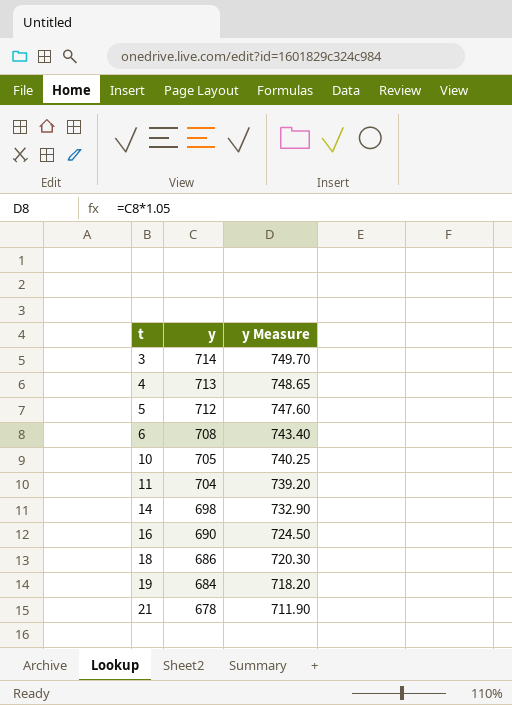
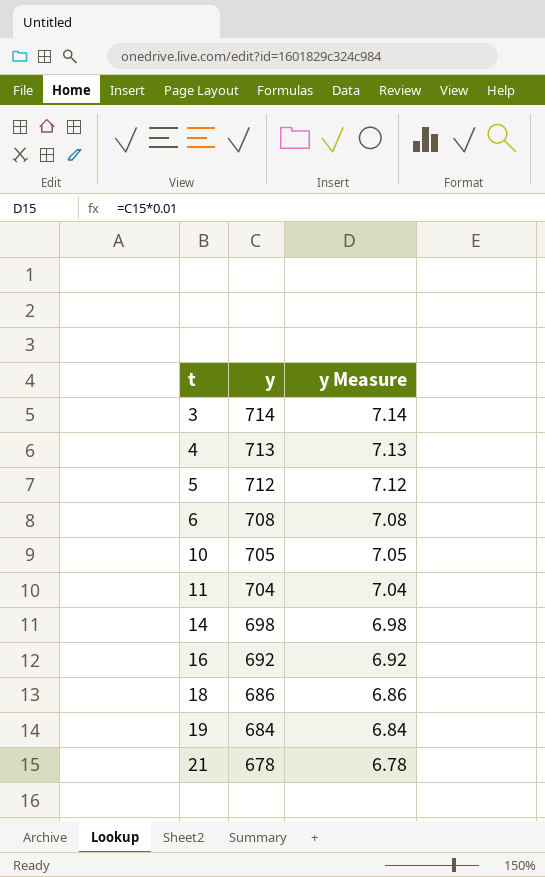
column y Measure | formula: [y] * 1.05 -> [y] * 0.01
16 | y: 690 -> 692

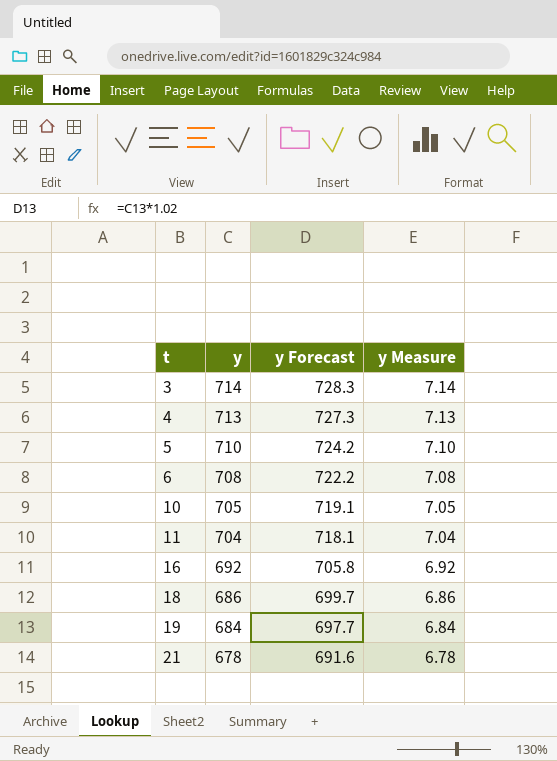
column y Forecast | formula: none -> [y] * 1.02
row 14: 698 | 6.98 -> none
5 | y: 712 -> 710
5 | y Measure: 7.12 -> 7.10

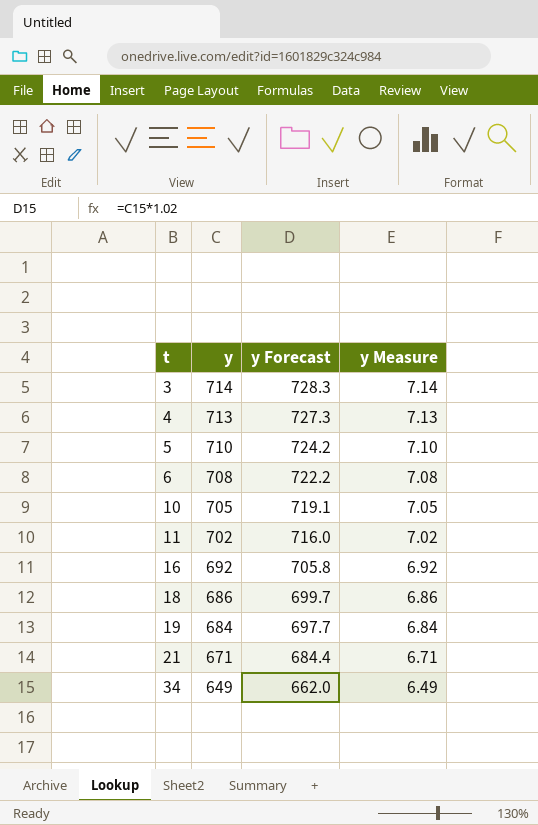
11 | y: 704 -> 702
11 | y Forecast: 718.1 -> 716.0
11 | y Measure: 7.04 -> 7.02
21 | y: 678 -> 671
21 | y Forecast: 691.6 -> 684.4
21 | y Measure: 6.78 -> 6.71
row 34: none -> 649 | 662.0 | 6.49

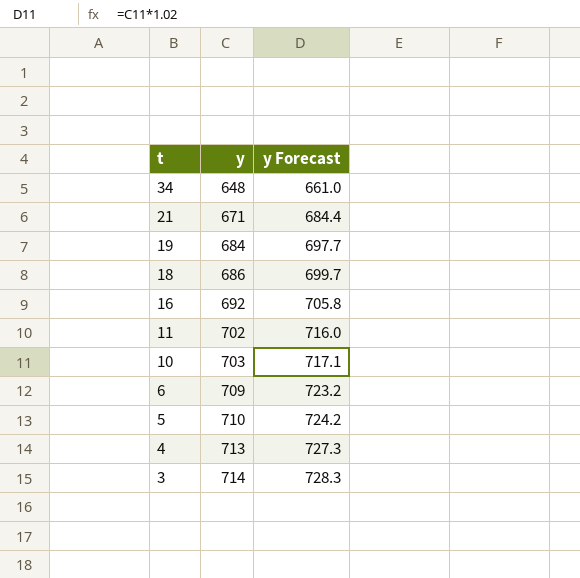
row order: t ascending -> t descending
column y Measure | formula: [y] * 0.01 -> none
34 | y: 649 -> 648
34 | y Forecast: 662.0 -> 661.0
10 | y: 705 -> 703
10 | y Forecast: 719.1 -> 717.1
6 | y: 708 -> 709
6 | y Forecast: 722.2 -> 723.2

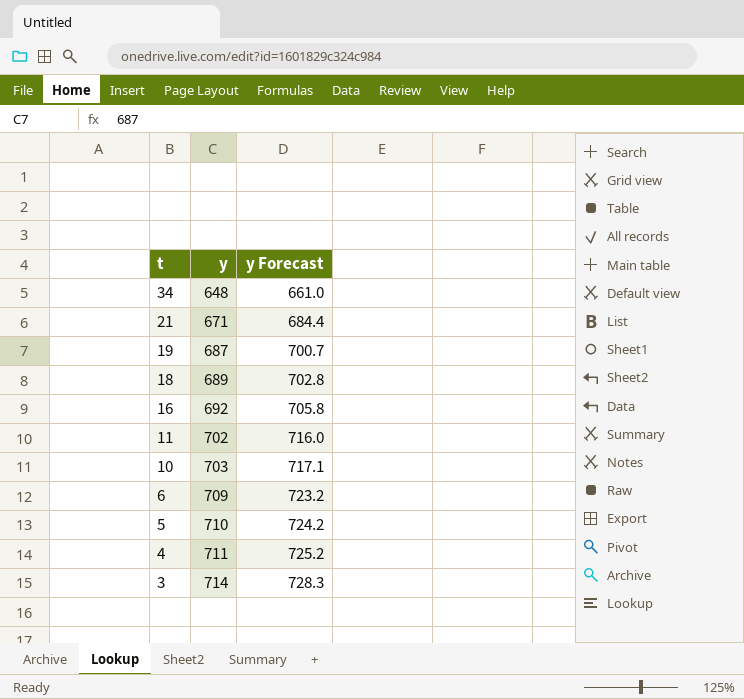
19 | y: 684 -> 687
19 | y Forecast: 697.7 -> 700.7
18 | y: 686 -> 689
18 | y Forecast: 699.7 -> 702.8
4 | y: 713 -> 711
4 | y Forecast: 727.3 -> 725.2

